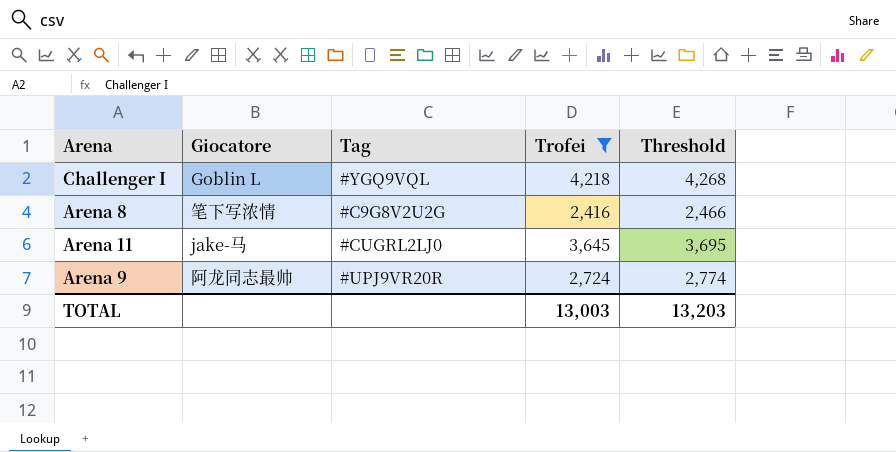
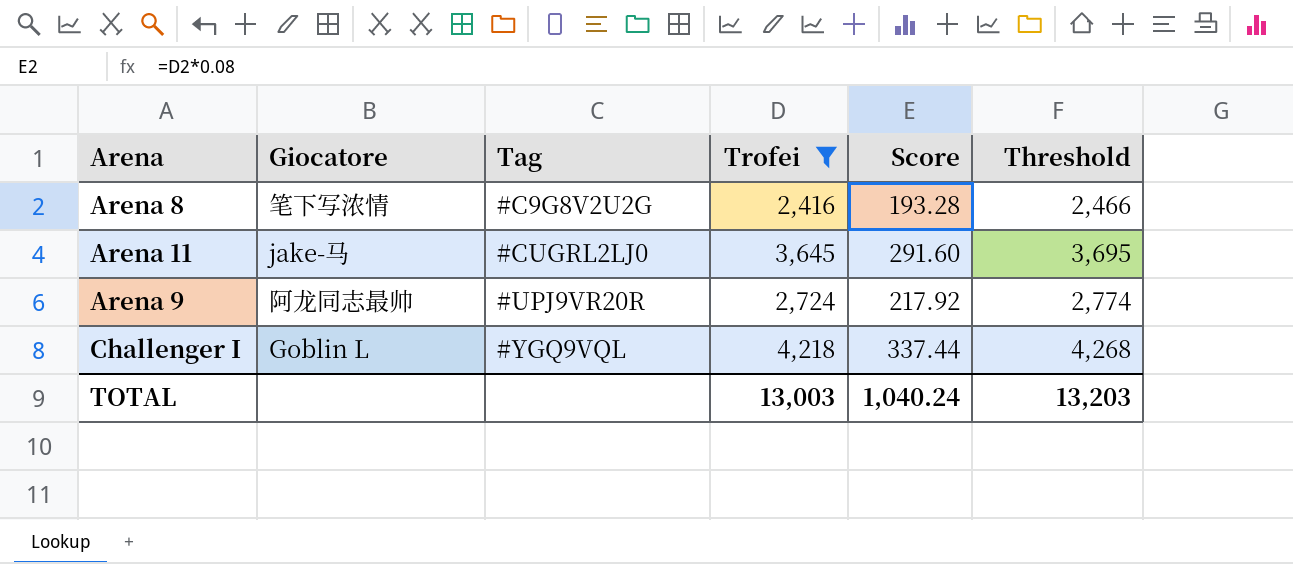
row order: none -> Tag ascending
column Score | formula: none -> [Trofei] * 0.08

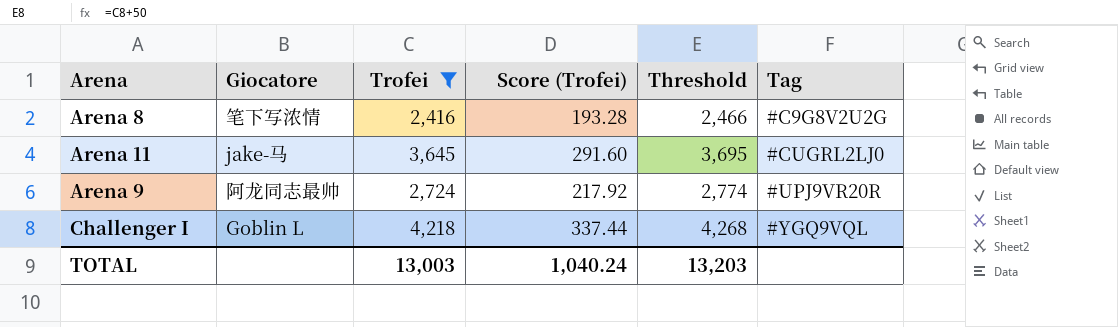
column name: Score -> Score (Trofei)
column Tag | position: 3 -> 6

